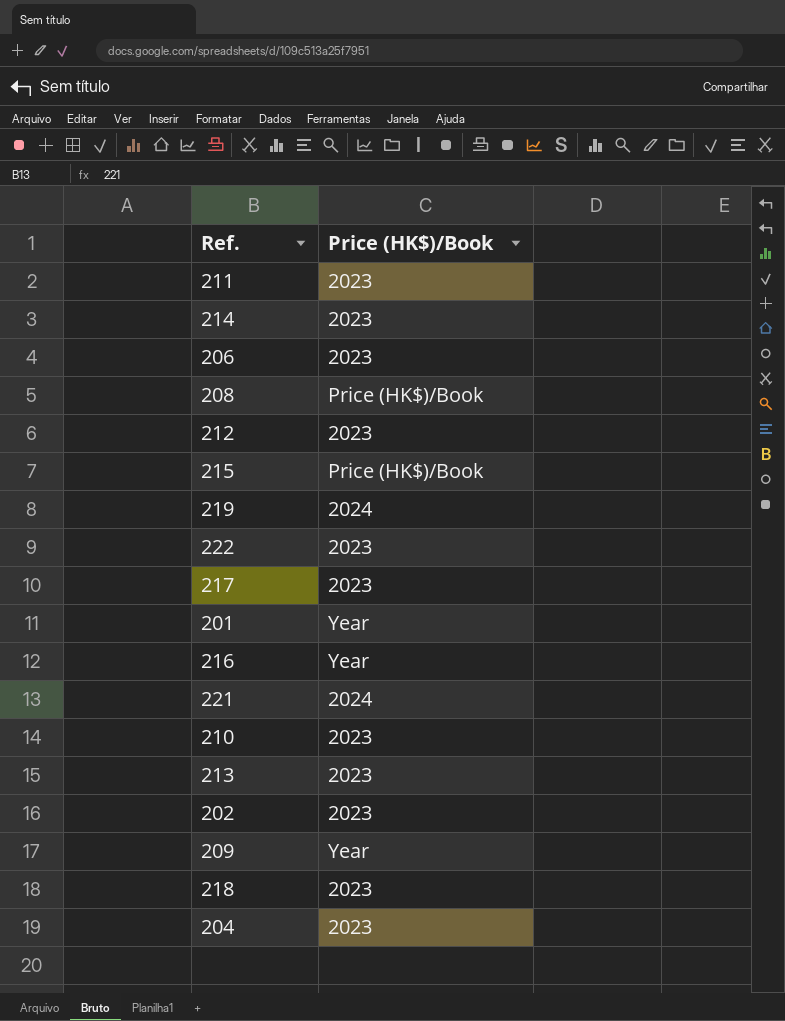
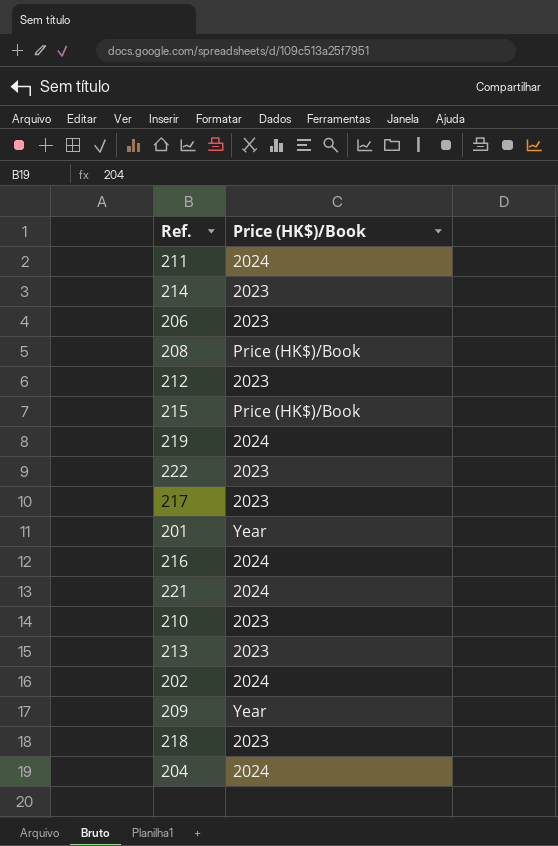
211 | Price (HK$)/Book: 2023 -> 2024
216 | Price (HK$)/Book: Year -> 2024
202 | Price (HK$)/Book: 2023 -> 2024
204 | Price (HK$)/Book: 2023 -> 2024

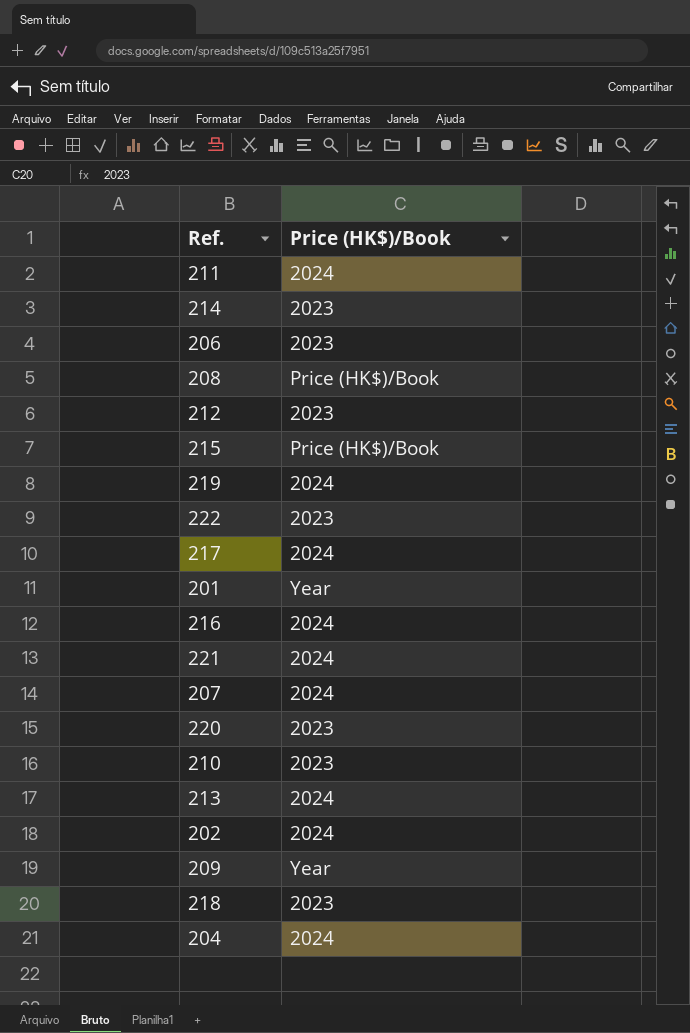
217 | Price (HK$)/Book: 2023 -> 2024
row 207: none -> 2024
row 220: none -> 2023
213 | Price (HK$)/Book: 2023 -> 2024

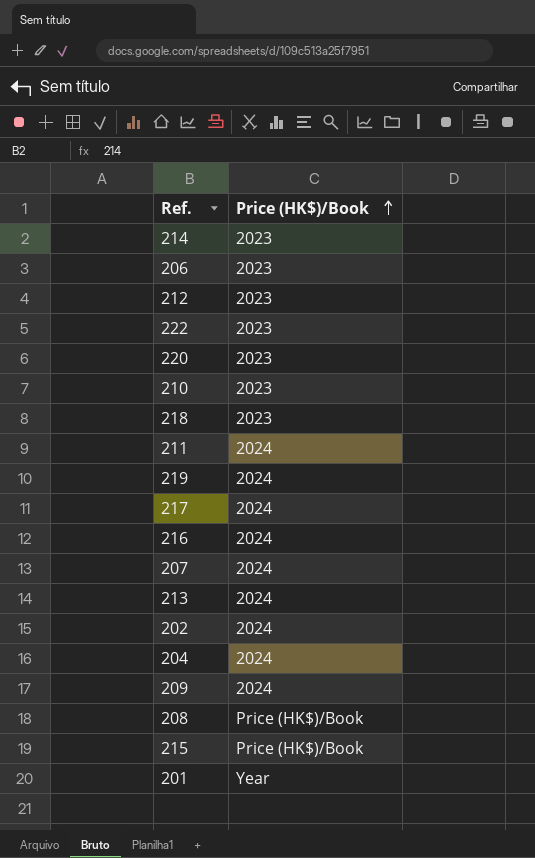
row order: none -> Price (HK$)/Book ascending
row 221: 2024 -> none
209 | Price (HK$)/Book: Year -> 2024

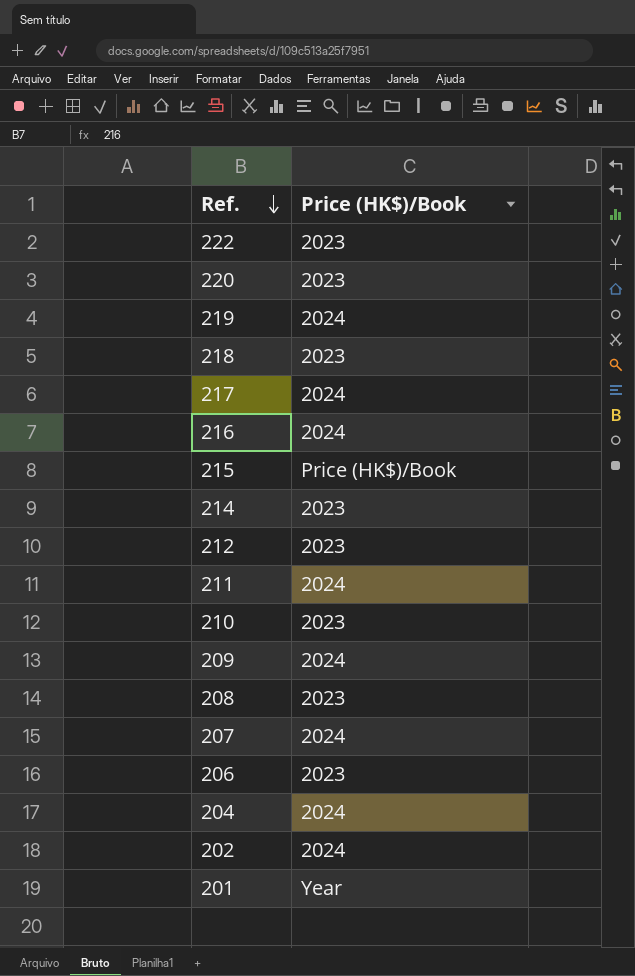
row order: Price (HK$)/Book ascending -> Ref. descending
row 213: 2024 -> none
208 | Price (HK$)/Book: Price (HK$)/Book -> 2023

